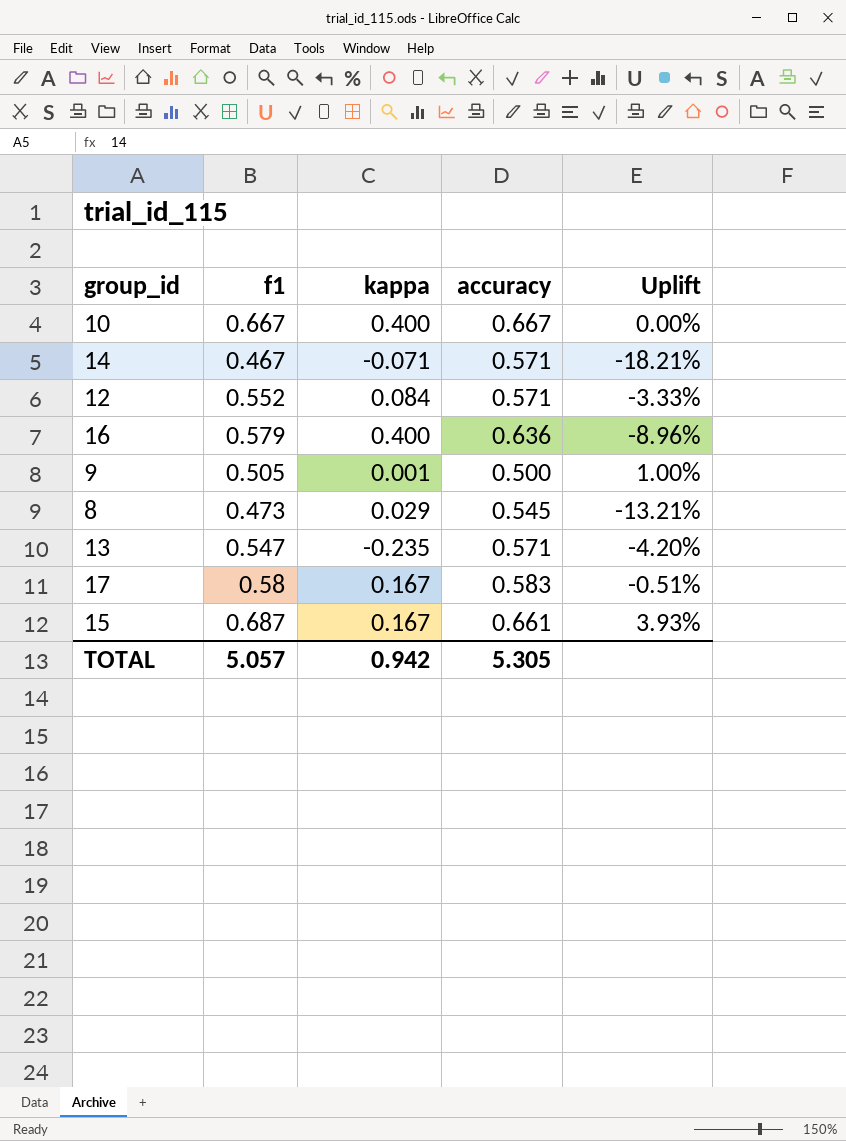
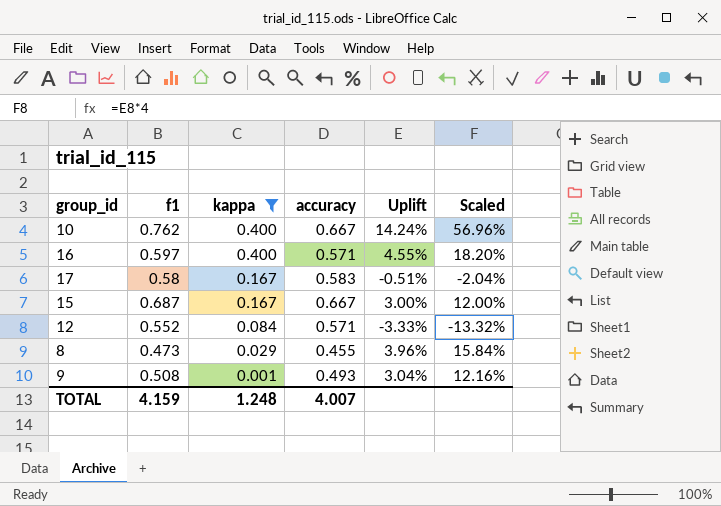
filter: none -> kappa >= 0.001
row order: none -> kappa descending
column Scaled | formula: none -> [Uplift] * 4
10 | f1: 0.667 -> 0.762
10 | Uplift: 0.00% -> 14.24%
16 | f1: 0.579 -> 0.597
16 | accuracy: 0.636 -> 0.571
16 | Uplift: -8.96% -> 4.55%
15 | accuracy: 0.661 -> 0.667
15 | Uplift: 3.93% -> 3.00%
8 | accuracy: 0.545 -> 0.455
8 | Uplift: -13.21% -> 3.96%
9 | f1: 0.505 -> 0.508
9 | accuracy: 0.500 -> 0.493
9 | Uplift: 1.00% -> 3.04%
TOTAL | f1: 5.057 -> 4.159
TOTAL | kappa: 0.942 -> 1.248
TOTAL | accuracy: 5.305 -> 4.007

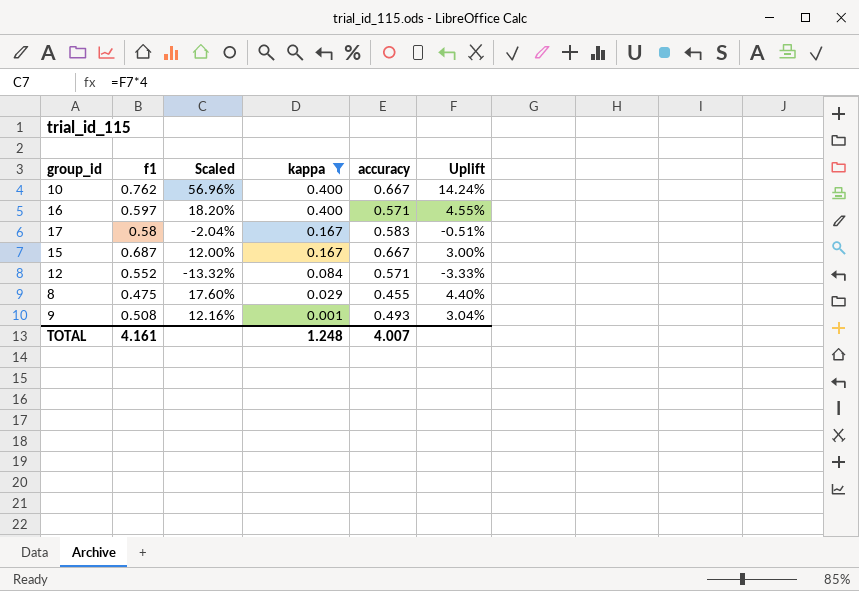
column Scaled | position: 6 -> 3
8 | f1: 0.473 -> 0.475
8 | Scaled: 15.84% -> 17.60%
8 | Uplift: 3.96% -> 4.40%
TOTAL | f1: 4.159 -> 4.161

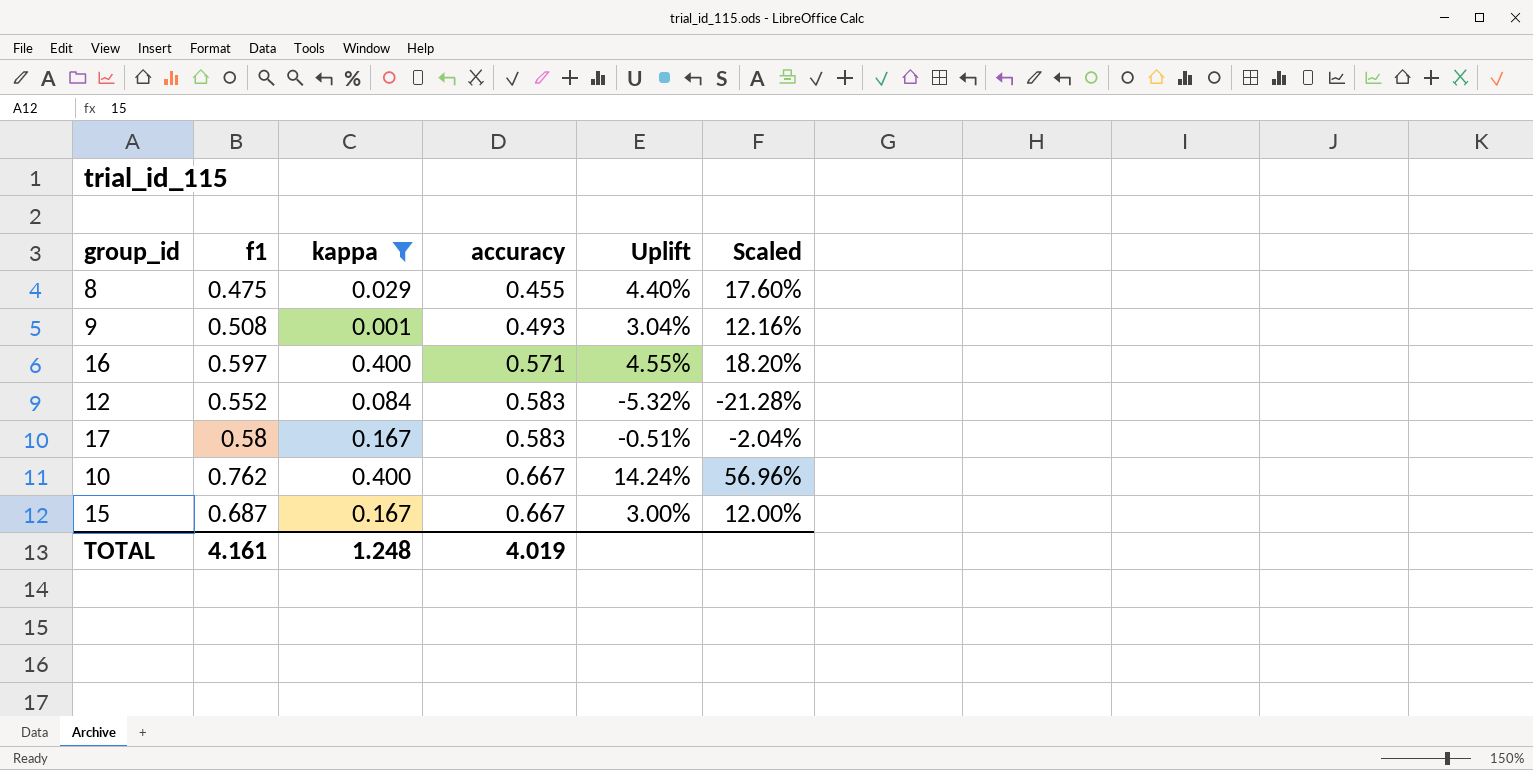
row order: kappa descending -> accuracy ascending
column Scaled | position: 3 -> 6
12 | accuracy: 0.571 -> 0.583
12 | Uplift: -3.33% -> -5.32%
12 | Scaled: -13.32% -> -21.28%
TOTAL | accuracy: 4.007 -> 4.019

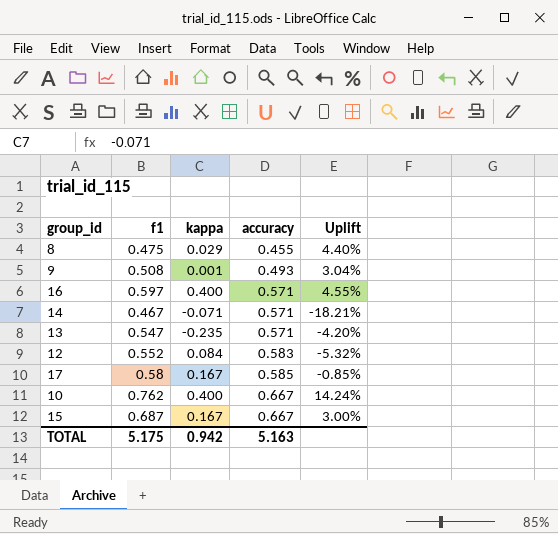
filter: kappa >= 0.001 -> none
column Scaled | formula: [Uplift] * 4 -> none
17 | accuracy: 0.583 -> 0.585
17 | Uplift: -0.51% -> -0.85%
TOTAL | f1: 4.161 -> 5.175
TOTAL | kappa: 1.248 -> 0.942
TOTAL | accuracy: 4.019 -> 5.163

